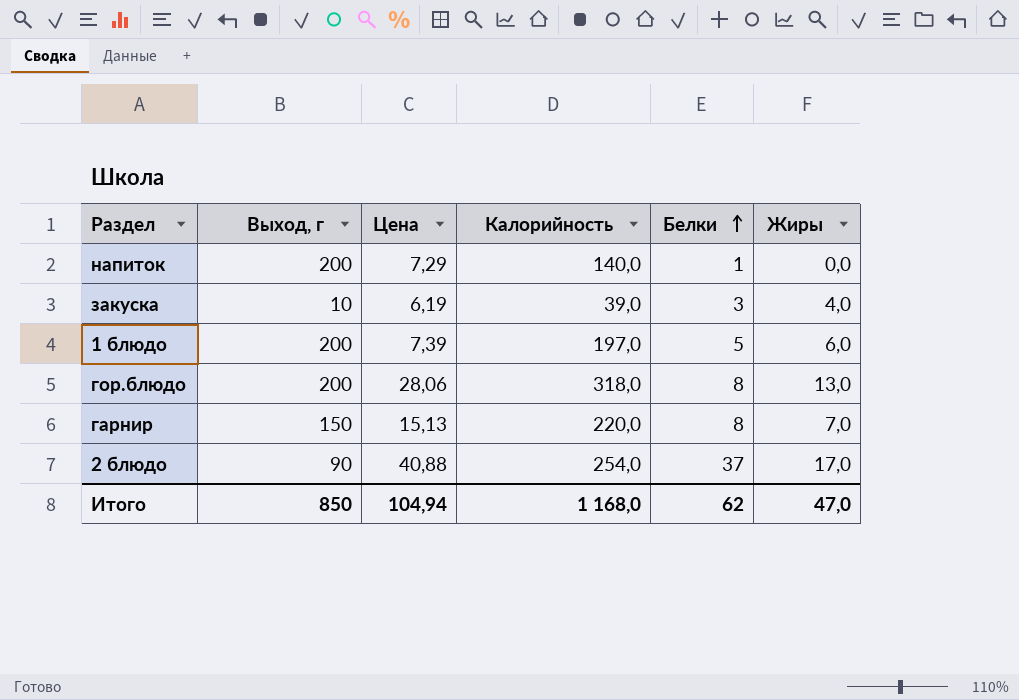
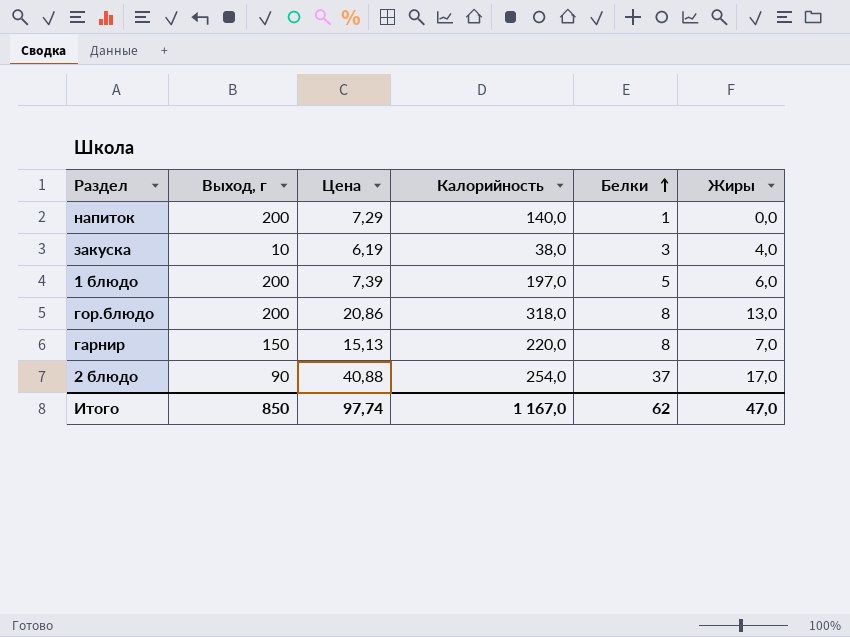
закуска | Калорийность: 39,0 -> 38,0
гор.блюдо | Цена: 28,06 -> 20,86
Итого | Цена: 104,94 -> 97,74
Итого | Калорийность: 1 168,0 -> 1 167,0

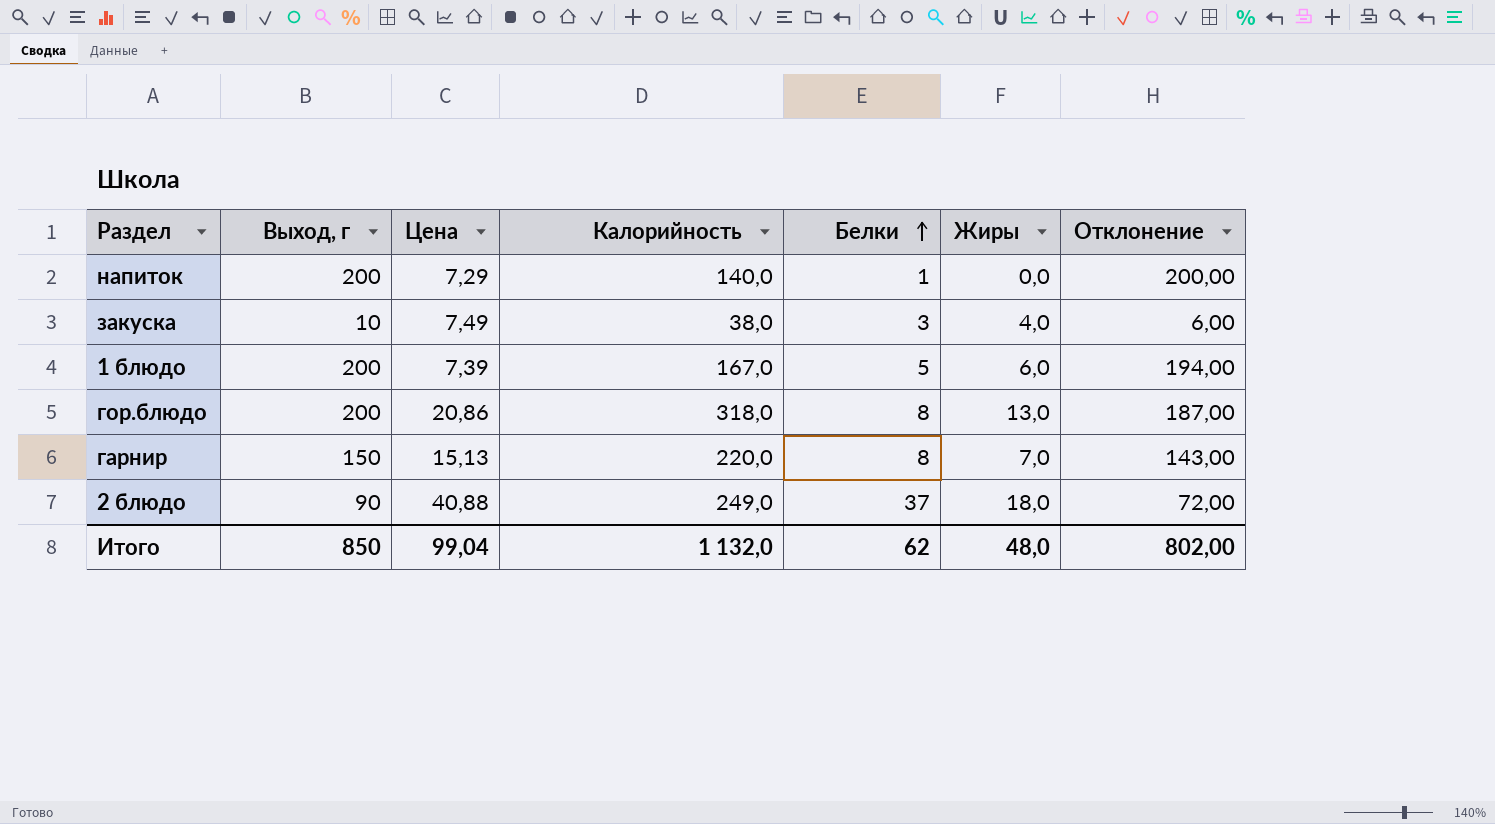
column Отклонение | formula: none -> [Выход, г] - [Жиры]
закуска | Цена: 6,19 -> 7,49
1 блюдо | Калорийность: 197,0 -> 167,0
2 блюдо | Калорийность: 254,0 -> 249,0
2 блюдо | Жиры: 17,0 -> 18,0
Итого | Цена: 97,74 -> 99,04
Итого | Калорийность: 1 167,0 -> 1 132,0
Итого | Жиры: 47,0 -> 48,0

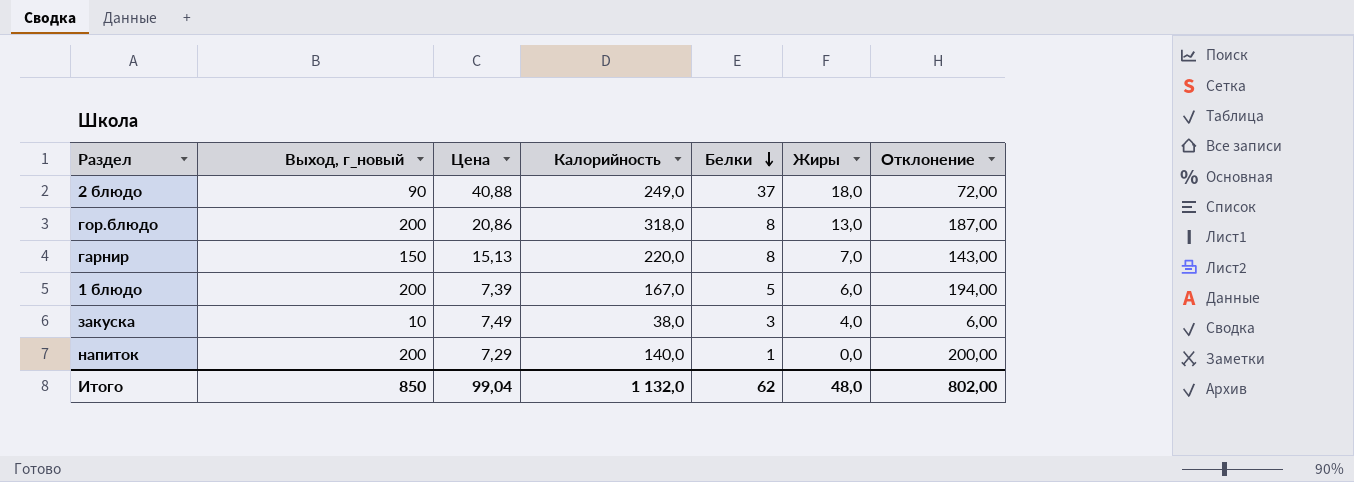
row order: Белки ascending -> Белки descending
column name: Выход, г -> Выход, г_новый

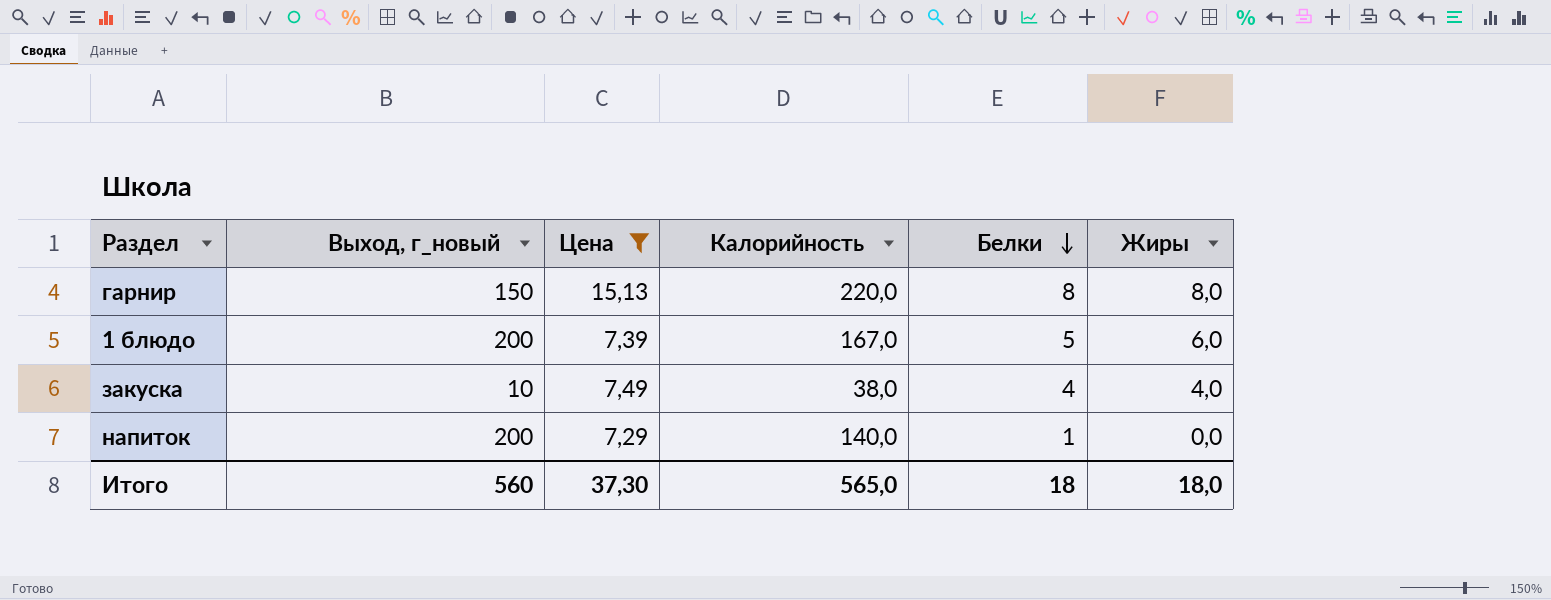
filter: none -> Цена <= 15,13
column Отклонение | formula: [Выход, г_новый] - [Жиры] -> none
гарнир | Жиры: 7,0 -> 8,0
закуска | Белки: 3 -> 4
Итого | Выход, г_новый: 850 -> 560
Итого | Цена: 99,04 -> 37,30
Итого | Калорийность: 1 132,0 -> 565,0
Итого | Белки: 62 -> 18
Итого | Жиры: 48,0 -> 18,0

